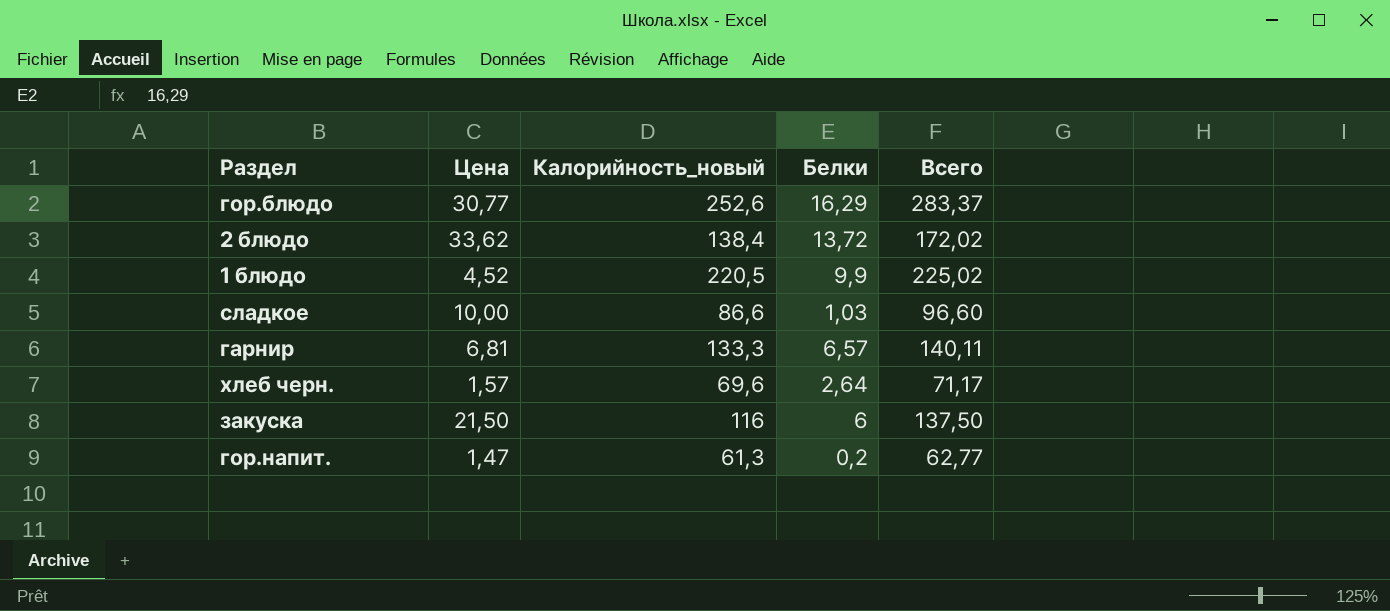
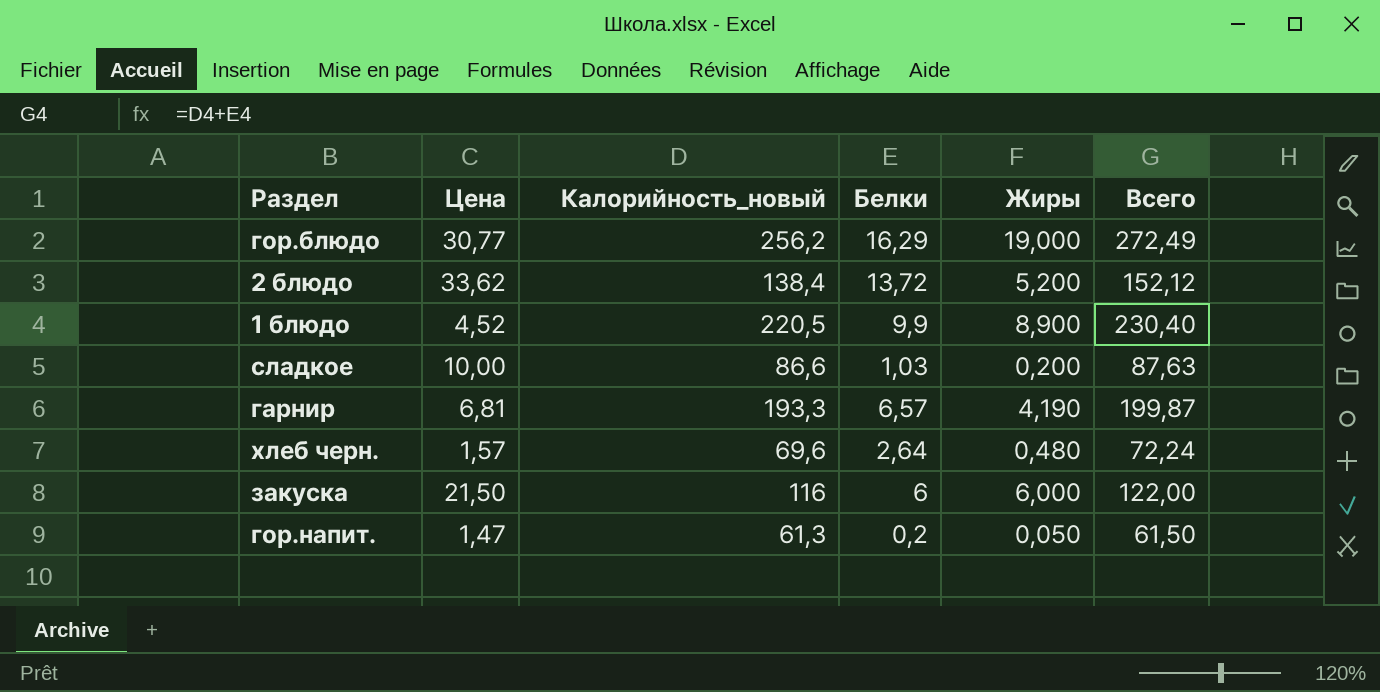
column Жиры | position: none -> 5
column Всего | formula: [Цена] + [Калорийность_новый] -> [Калорийность_новый] + [Белки]
гор.блюдо | Калорийность_новый: 252,6 -> 256,2
гарнир | Калорийность_новый: 133,3 -> 193,3

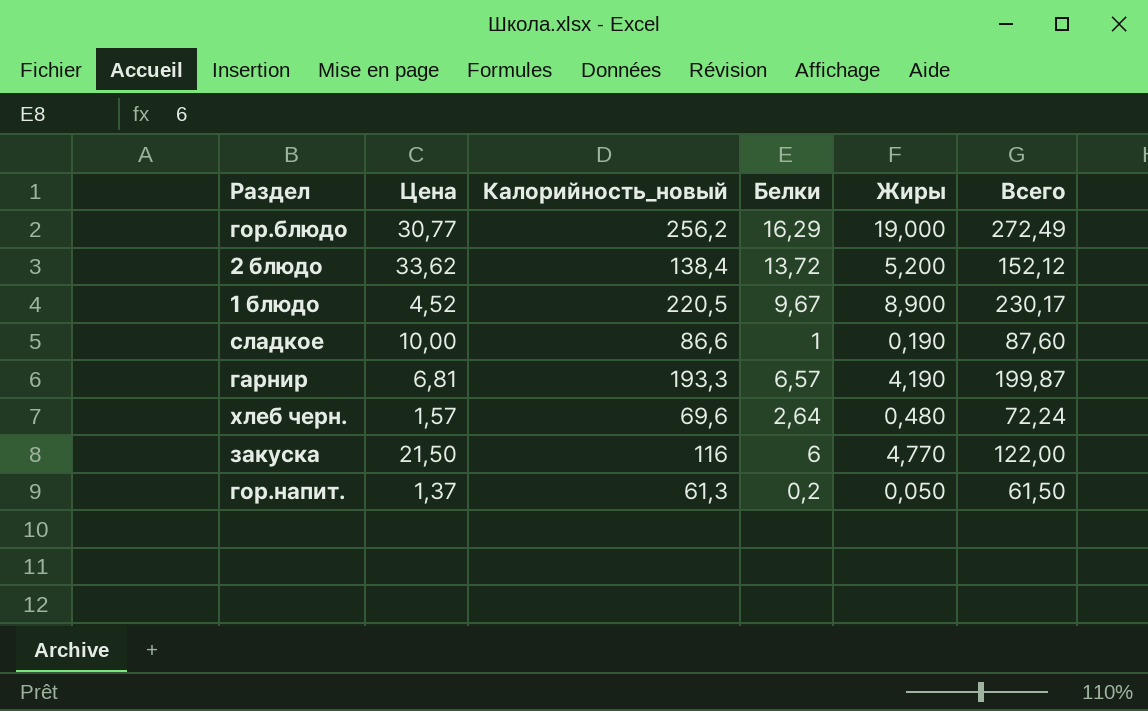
1 блюдо | Белки: 9,9 -> 9,67
1 блюдо | Всего: 230,40 -> 230,17
сладкое | Белки: 1,03 -> 1
сладкое | Жиры: 0,200 -> 0,190
сладкое | Всего: 87,63 -> 87,60
закуска | Жиры: 6,000 -> 4,770
гор.напит. | Цена: 1,47 -> 1,37

